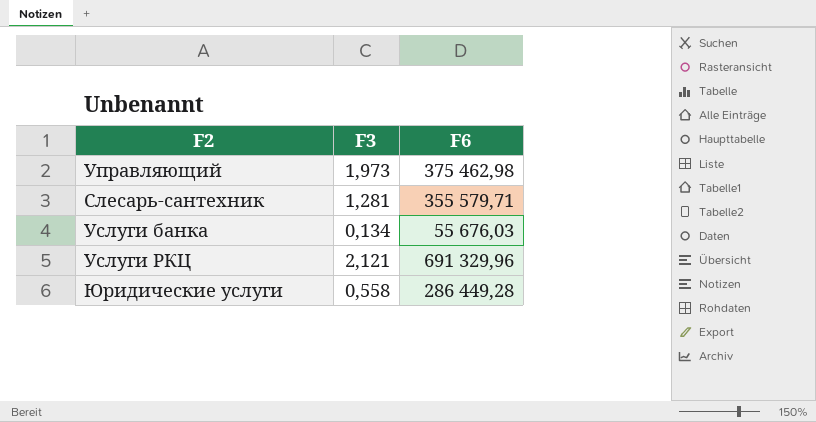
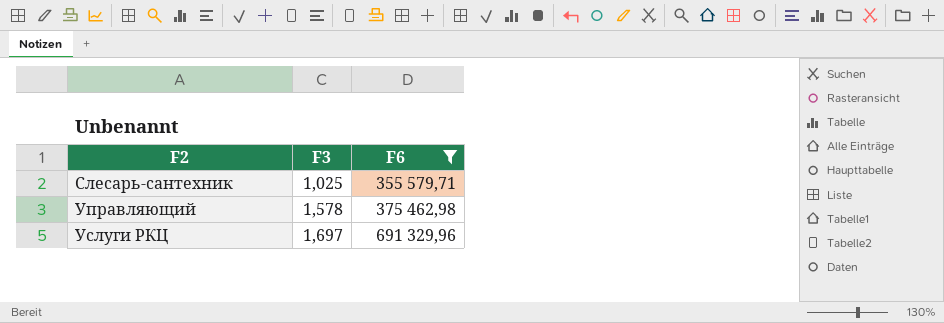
filter: none -> F6 >= 355 579,71
row order: none -> F2 ascending
Слесарь-сантехник | F3: 1,281 -> 1,025
Управляющий | F3: 1,973 -> 1,578
Услуги РКЦ | F3: 2,121 -> 1,697

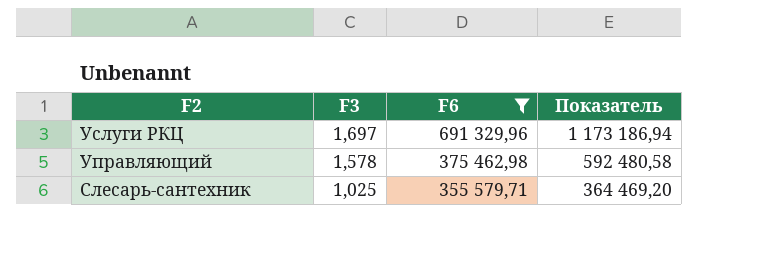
row order: F2 ascending -> F2 descending
column Показатель | formula: none -> [F3] * [F6]

